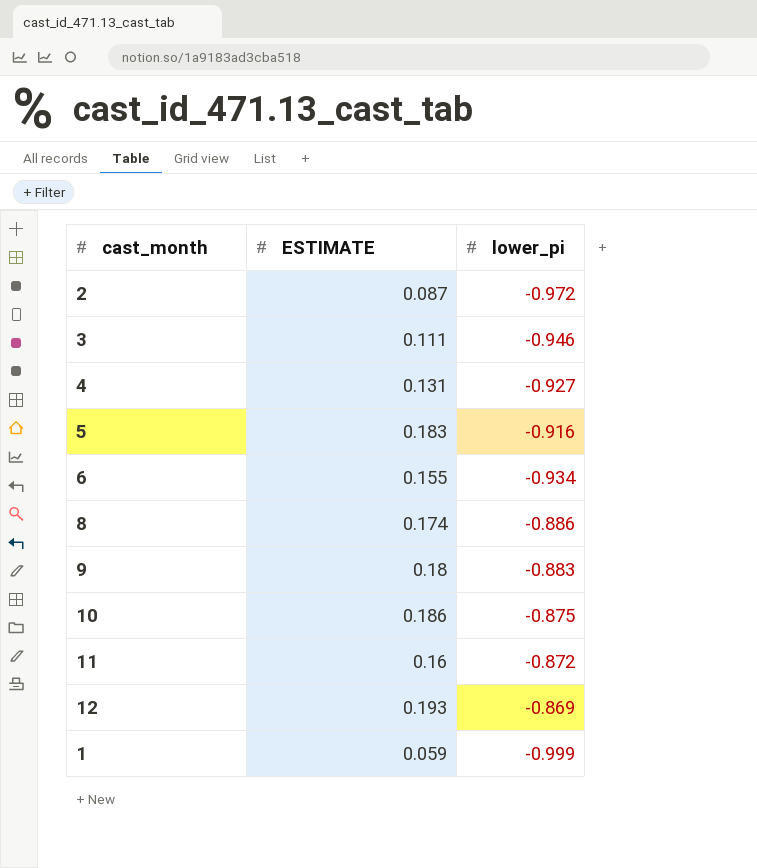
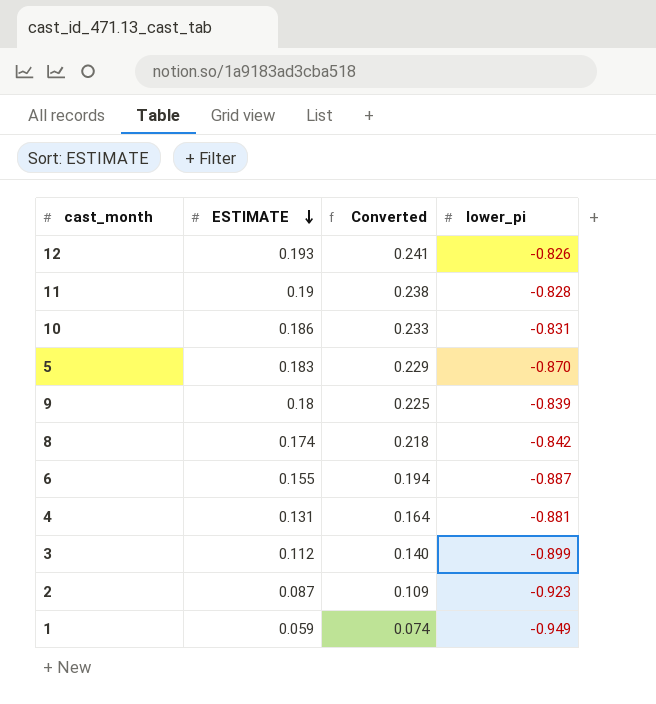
row order: none -> ESTIMATE descending
column Converted | formula: none -> [ESTIMATE] * 1.25
12 | lower_pi: -0.869 -> -0.826
11 | ESTIMATE: 0.16 -> 0.19
11 | lower_pi: -0.872 -> -0.828
10 | lower_pi: -0.875 -> -0.831
5 | lower_pi: -0.916 -> -0.870
9 | lower_pi: -0.883 -> -0.839
8 | lower_pi: -0.886 -> -0.842
6 | lower_pi: -0.934 -> -0.887
4 | lower_pi: -0.927 -> -0.881
3 | ESTIMATE: 0.111 -> 0.112
3 | lower_pi: -0.946 -> -0.899
2 | lower_pi: -0.972 -> -0.923
1 | lower_pi: -0.999 -> -0.949

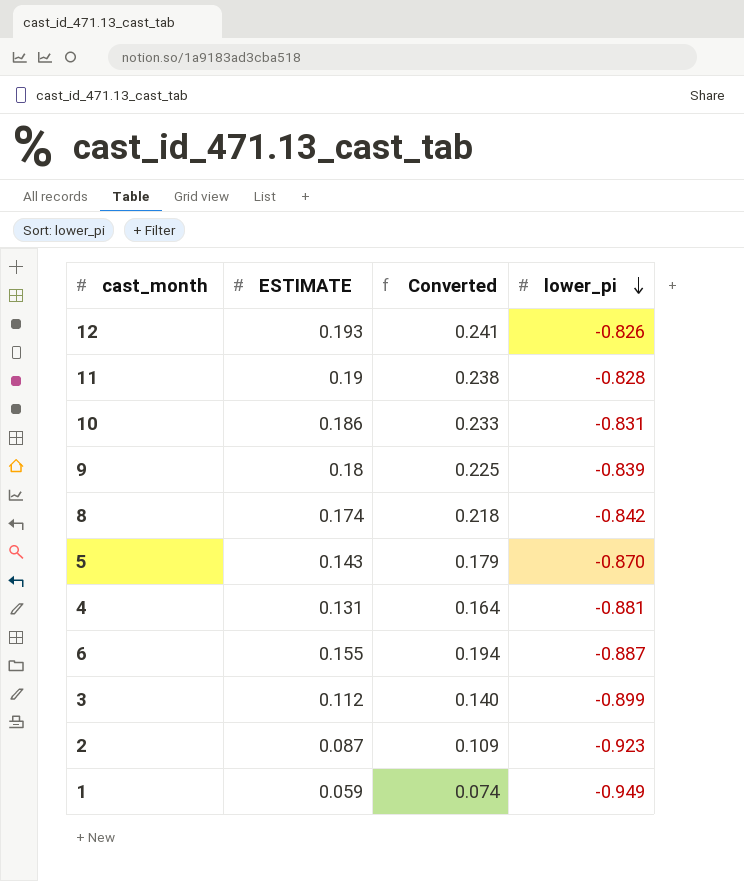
row order: ESTIMATE descending -> lower_pi descending
5 | ESTIMATE: 0.183 -> 0.143
5 | Converted: 0.229 -> 0.179

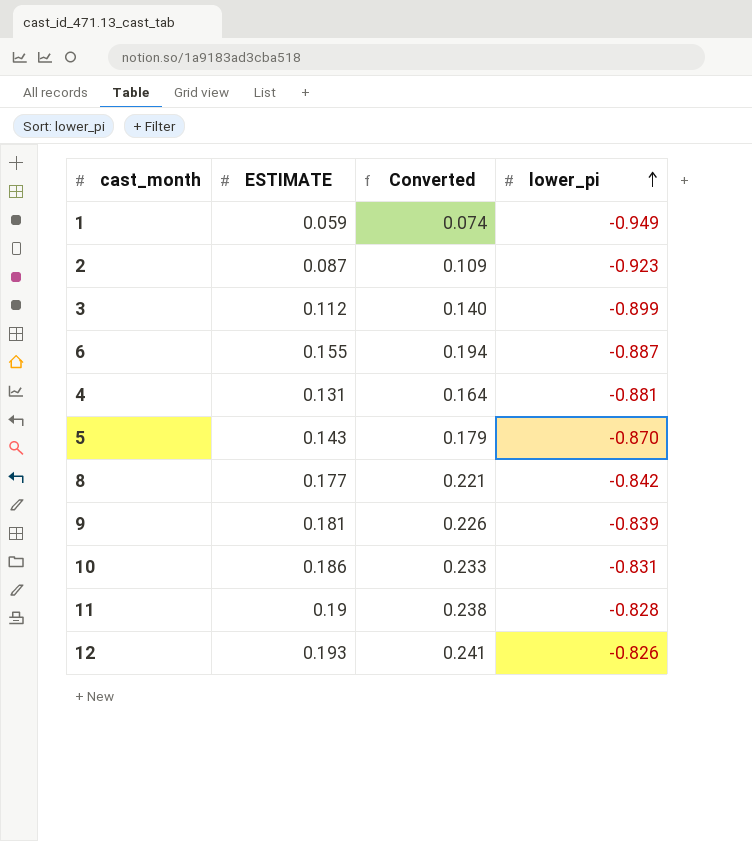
row order: lower_pi descending -> lower_pi ascending
8 | ESTIMATE: 0.174 -> 0.177
8 | Converted: 0.218 -> 0.221
9 | ESTIMATE: 0.18 -> 0.181
9 | Converted: 0.225 -> 0.226

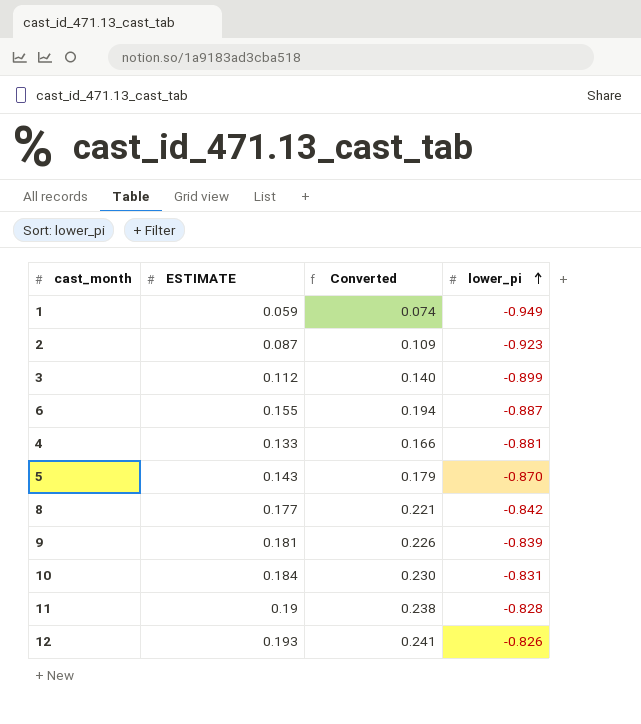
4 | ESTIMATE: 0.131 -> 0.133
4 | Converted: 0.164 -> 0.166
10 | ESTIMATE: 0.186 -> 0.184
10 | Converted: 0.233 -> 0.230

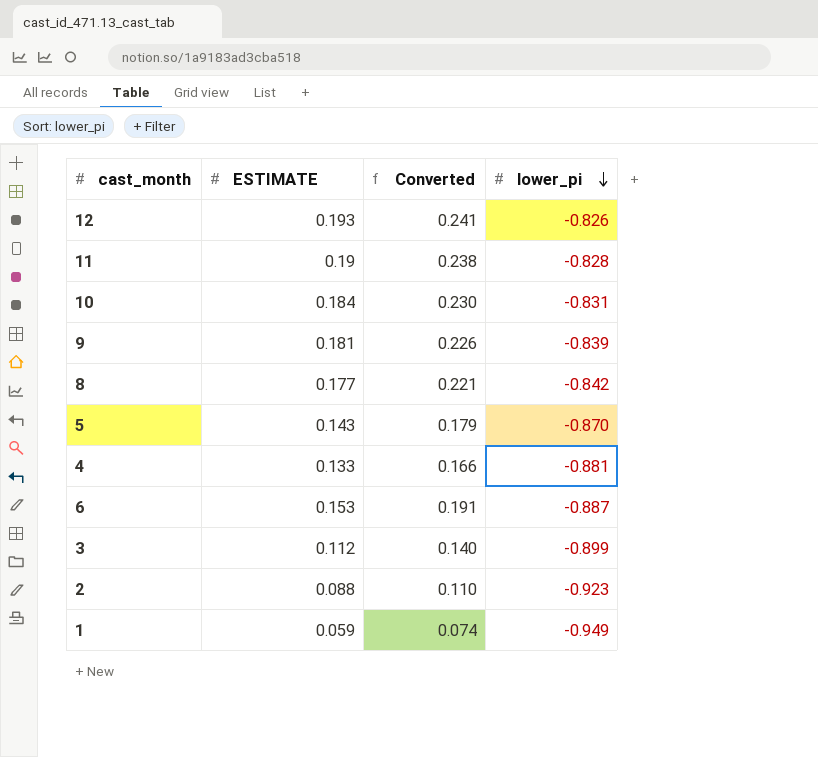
row order: lower_pi ascending -> lower_pi descending
6 | ESTIMATE: 0.155 -> 0.153
6 | Converted: 0.194 -> 0.191
2 | ESTIMATE: 0.087 -> 0.088
2 | Converted: 0.109 -> 0.110

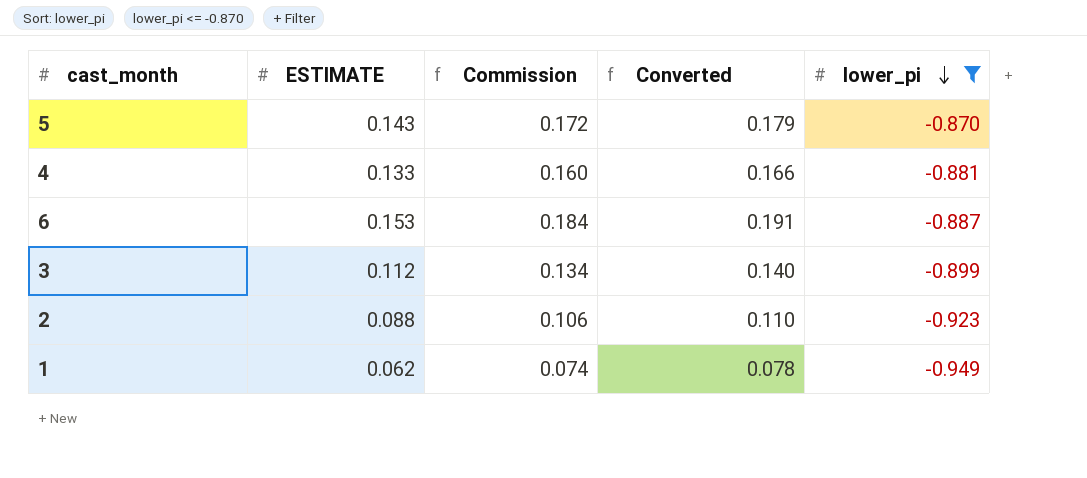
filter: none -> lower_pi <= -0.870
column Commission | formula: none -> [ESTIMATE] * 1.2
1 | ESTIMATE: 0.059 -> 0.062
1 | Converted: 0.074 -> 0.078

